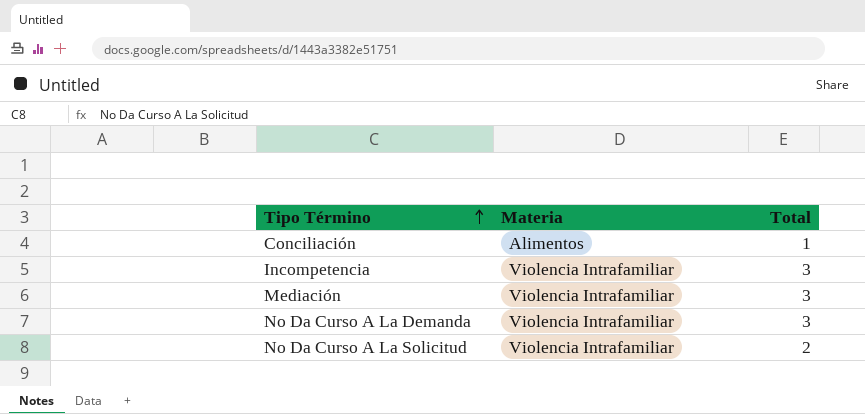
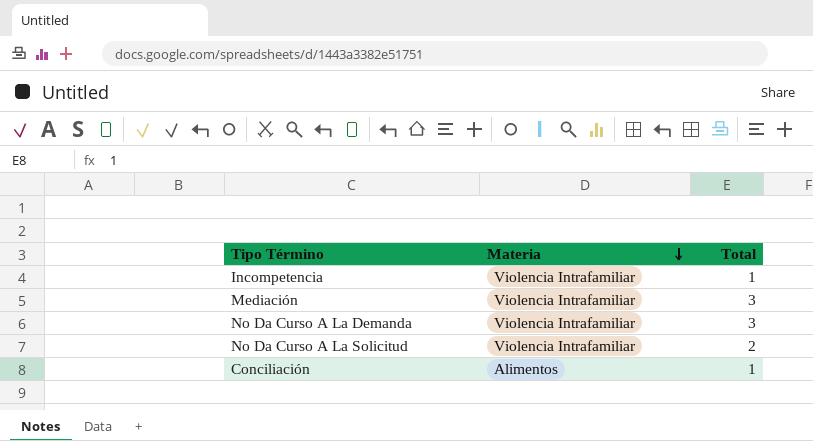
row order: Tipo Término ascending -> Materia descending
Incompetencia | Total: 3 -> 1

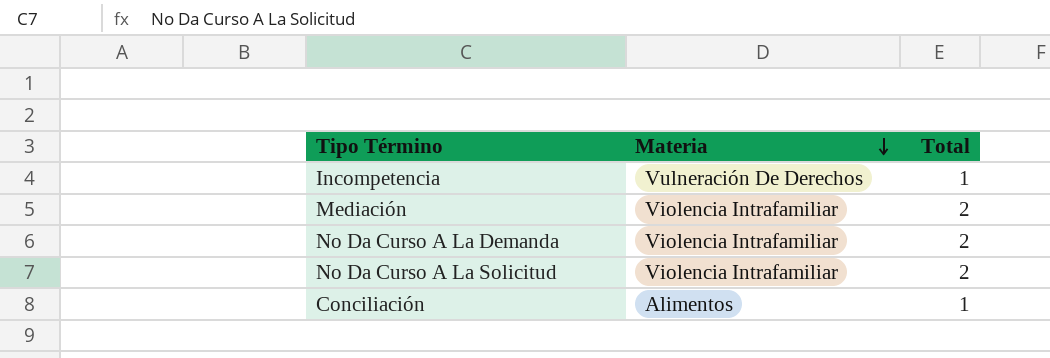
Incompetencia | Materia: Violencia Intrafamiliar -> Vulneración De Derechos
Mediación | Total: 3 -> 2
No Da Curso A La Demanda | Total: 3 -> 2

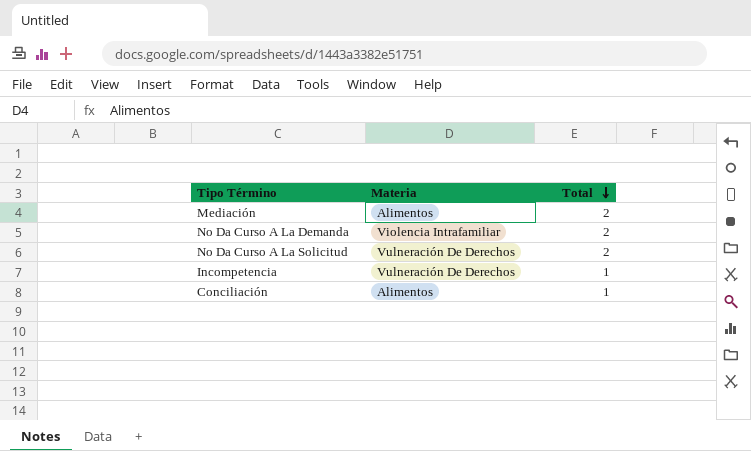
row order: Materia descending -> Total descending
Mediación | Materia: Violencia Intrafamiliar -> Alimentos
No Da Curso A La Solicitud | Materia: Violencia Intrafamiliar -> Vulneración De Derechos

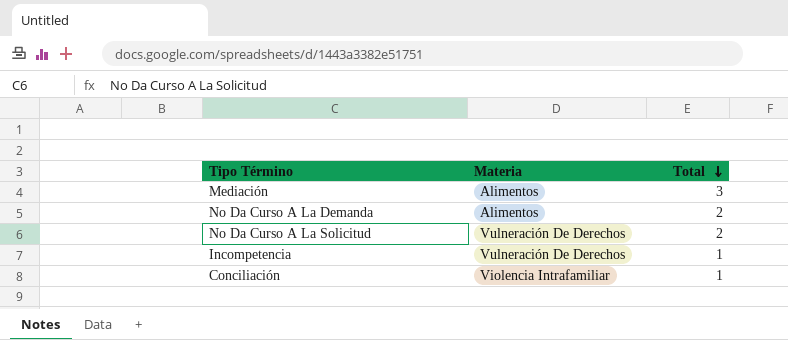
Mediación | Total: 2 -> 3
No Da Curso A La Demanda | Materia: Violencia Intrafamiliar -> Alimentos
Conciliación | Materia: Alimentos -> Violencia Intrafamiliar

